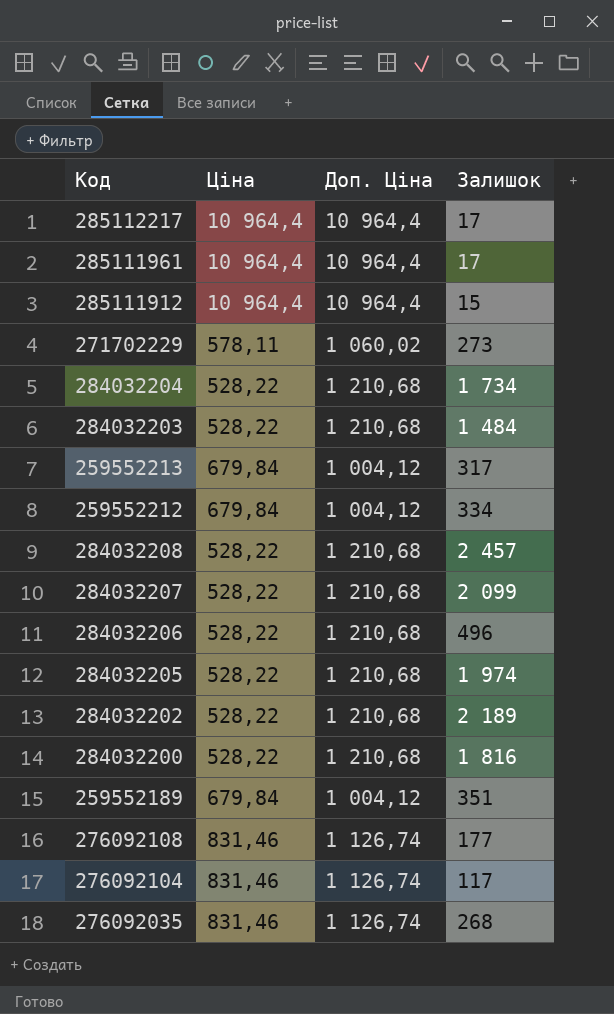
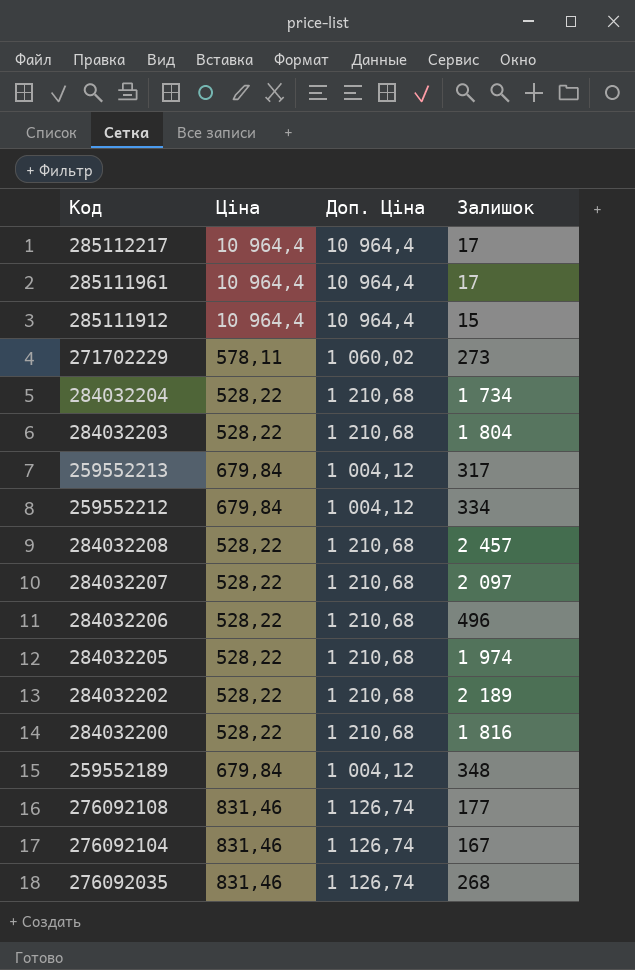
284032203 | Залишок: 1 484 -> 1 804
284032207 | Залишок: 2 099 -> 2 097
259552189 | Залишок: 351 -> 348
276092104 | Залишок: 117 -> 167

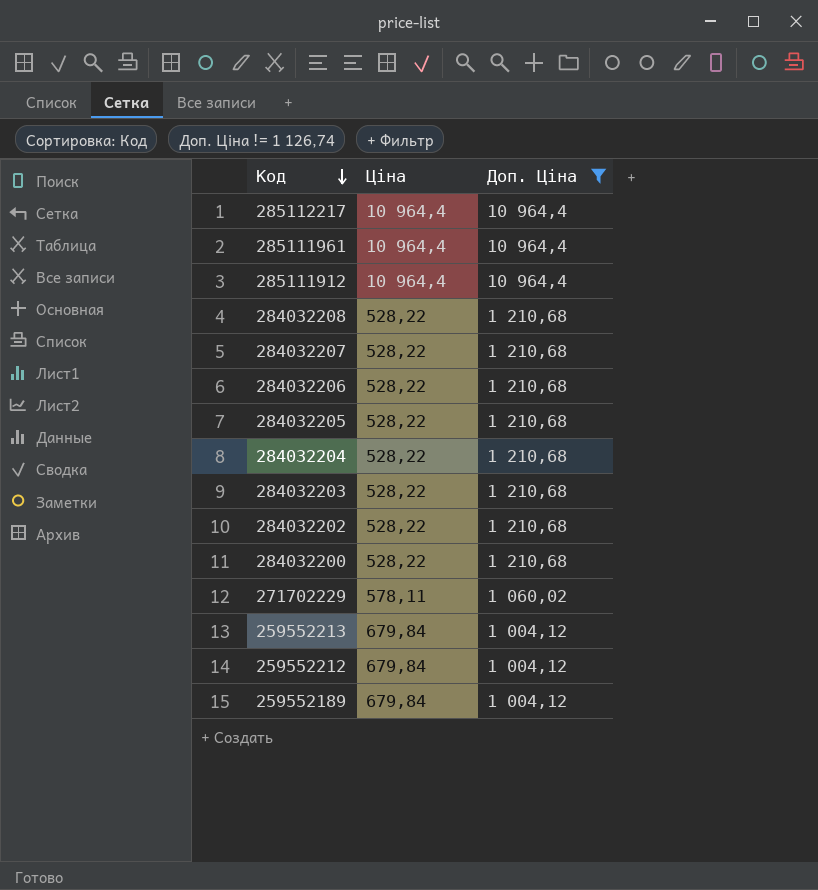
filter: none -> Доп. Ціна != 1 126,74
row order: none -> Код descending
column Залишок | position: 4 -> none

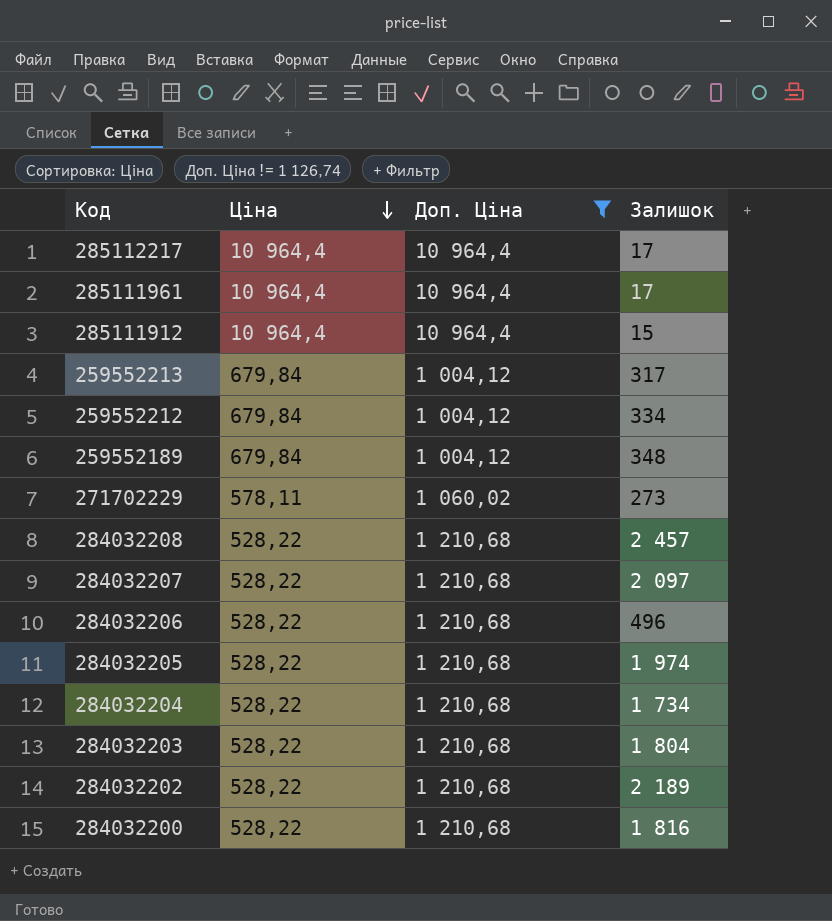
row order: Код descending -> Ціна descending
column Залишок | position: none -> 4

